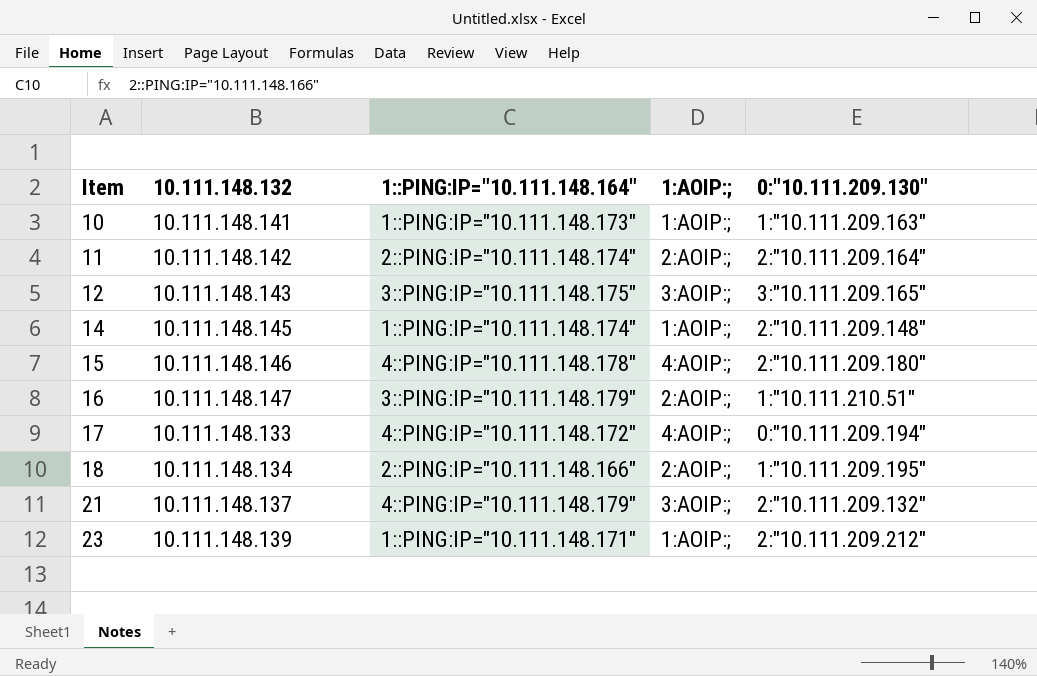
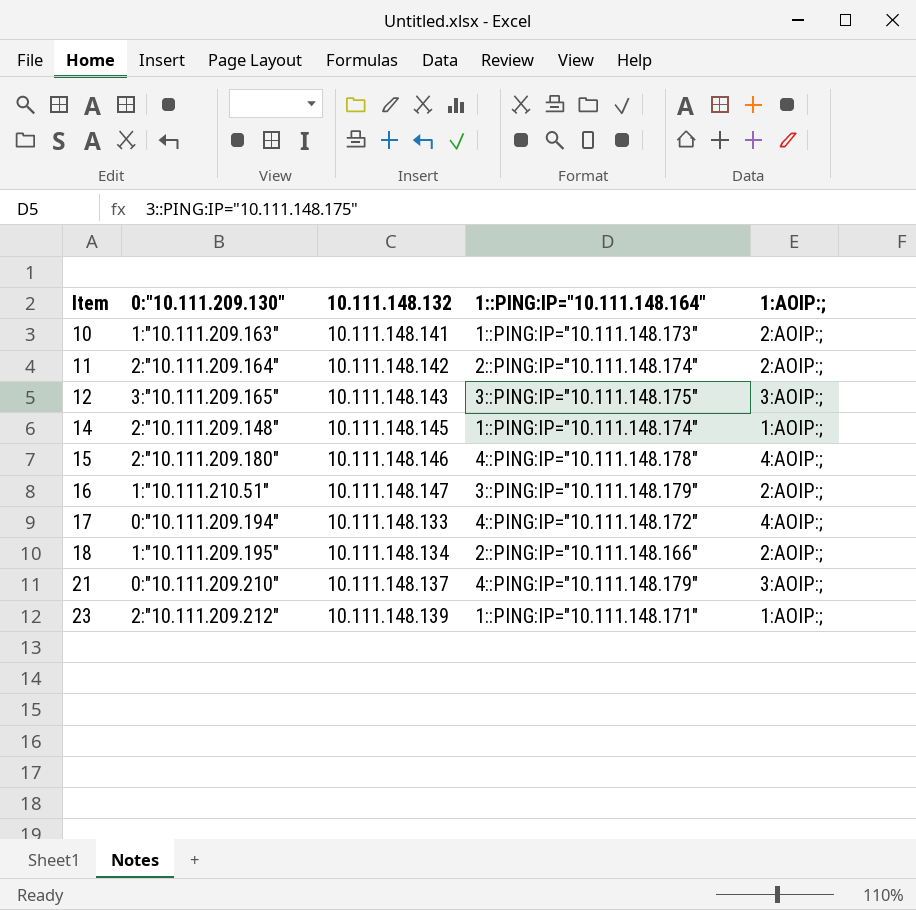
column 0:"10.111.209.130" | position: 5 -> 2
10 | 1:AOIP:;: 1:AOIP:; -> 2:AOIP:;
21 | 0:"10.111.209.130": 2:"10.111.209.132" -> 0:"10.111.209.210"

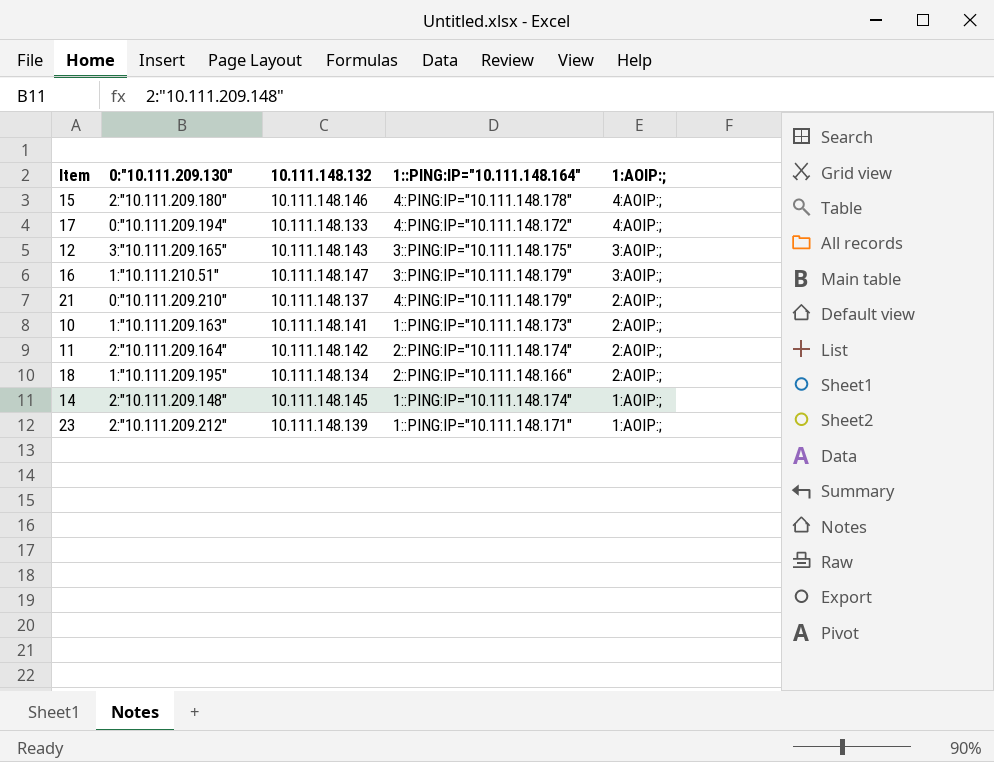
row order: Item ascending -> 1:AOIP:; descending
16 | 1:AOIP:;: 2:AOIP:; -> 3:AOIP:;
21 | 1:AOIP:;: 3:AOIP:; -> 2:AOIP:;

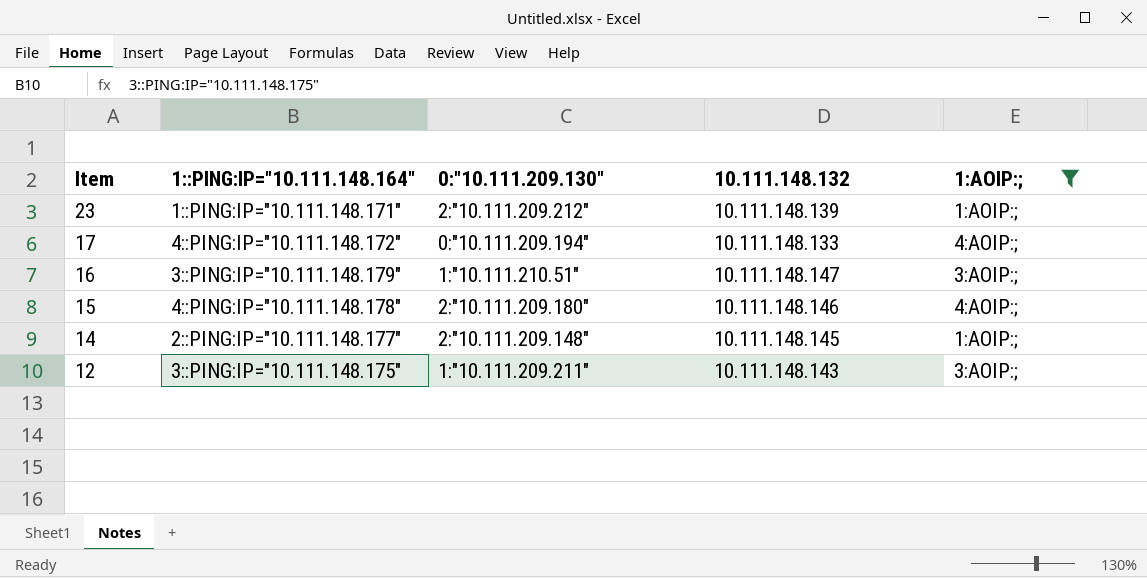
filter: none -> 1:AOIP:; != 2:AOIP:;
row order: 1:AOIP:; descending -> Item descending
column 1::PING:IP="10.111.148.164" | position: 4 -> 2
14 | 1::PING:IP="10.111.148.164": 1::PING:IP="10.111.148.174" -> 2::PING:IP="10.111.148.177"
12 | 0:"10.111.209.130": 3:"10.111.209.165" -> 1:"10.111.209.211"

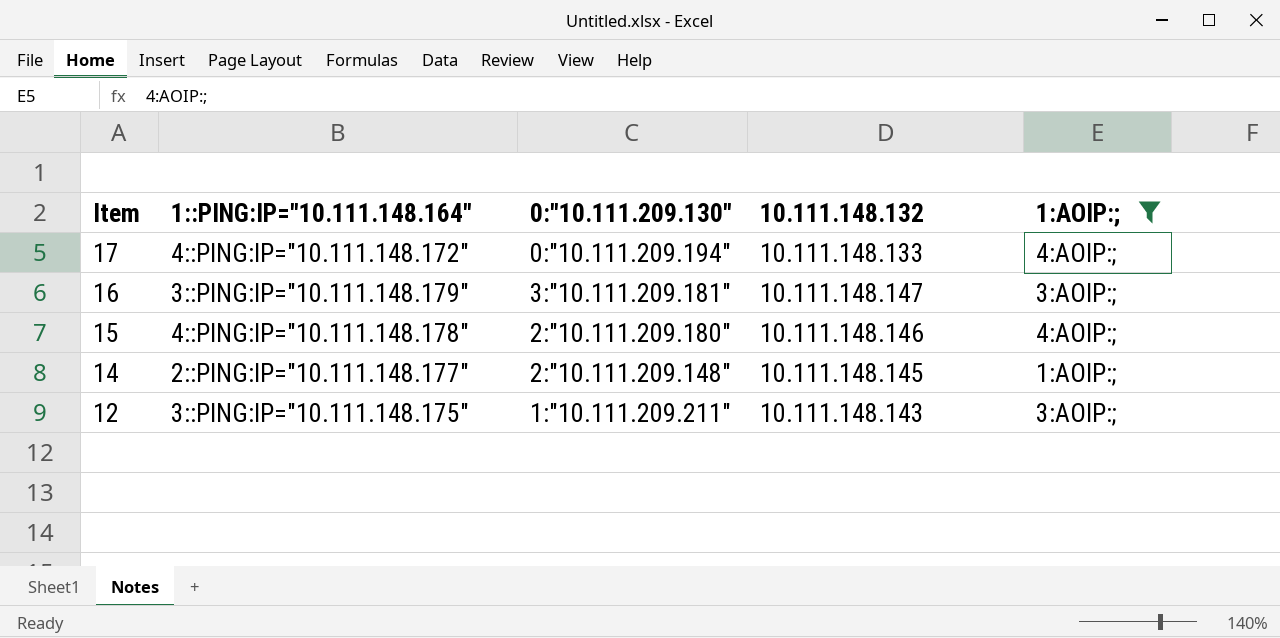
row 23: 1::PING:IP="10.111.148.171" | 2:"10.111.209.212" | 10.111.148.139 | 1:AOIP:; -> none
16 | 0:"10.111.209.130": 1:"10.111.210.51" -> 3:"10.111.209.181"

